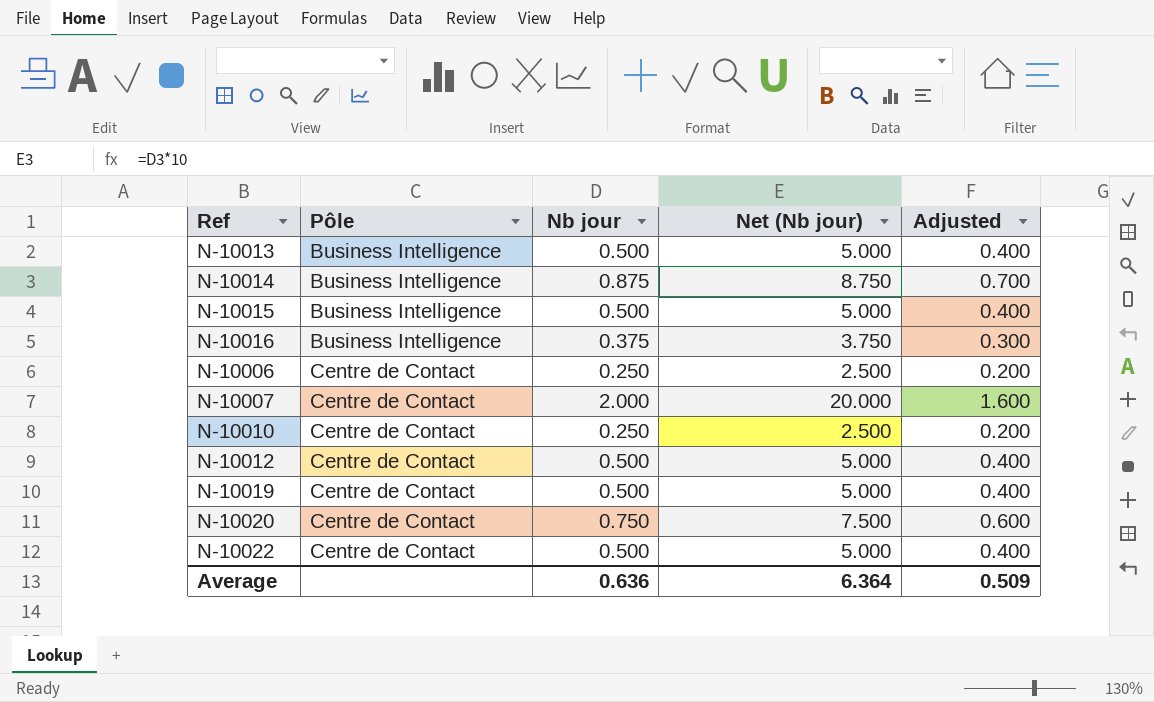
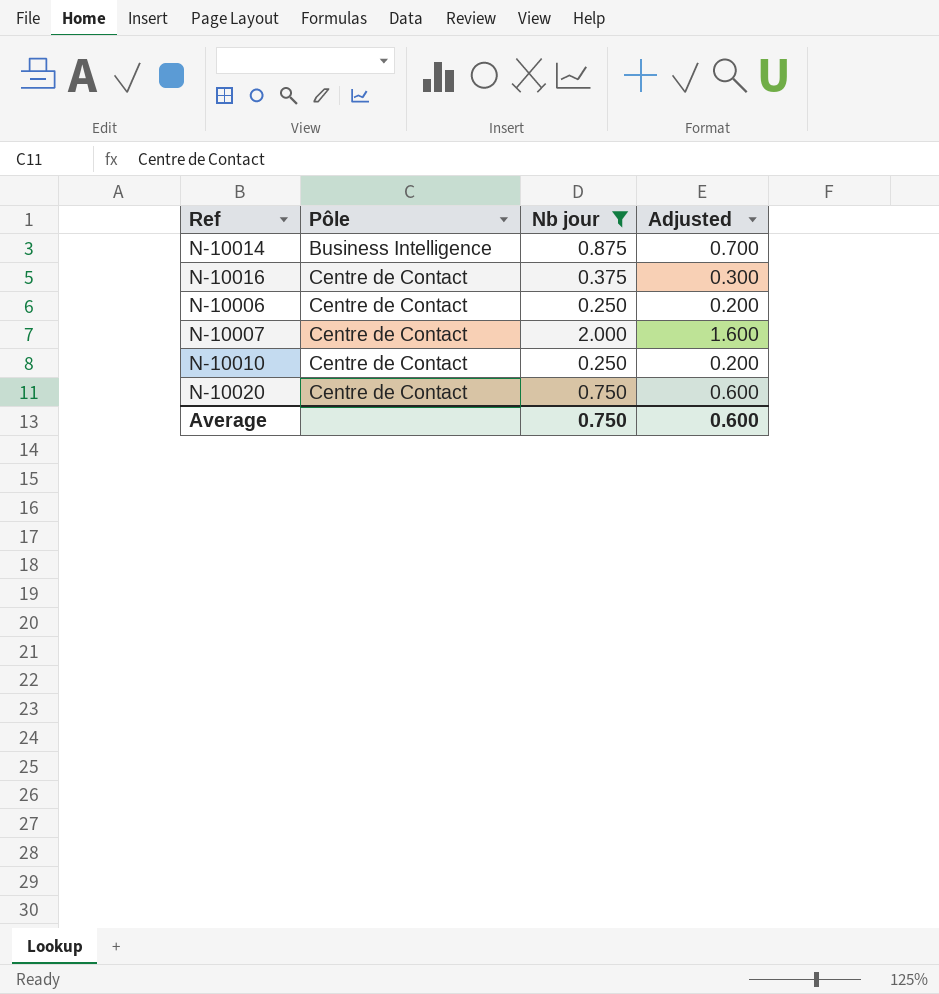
filter: none -> Nb jour != 0.500
column Net (Nb jour) | formula: [Nb jour] * 10 -> none
N-10016 | Pôle: Business Intelligence -> Centre de Contact
Average | Nb jour: 0.636 -> 0.750
Average | Adjusted: 0.509 -> 0.600

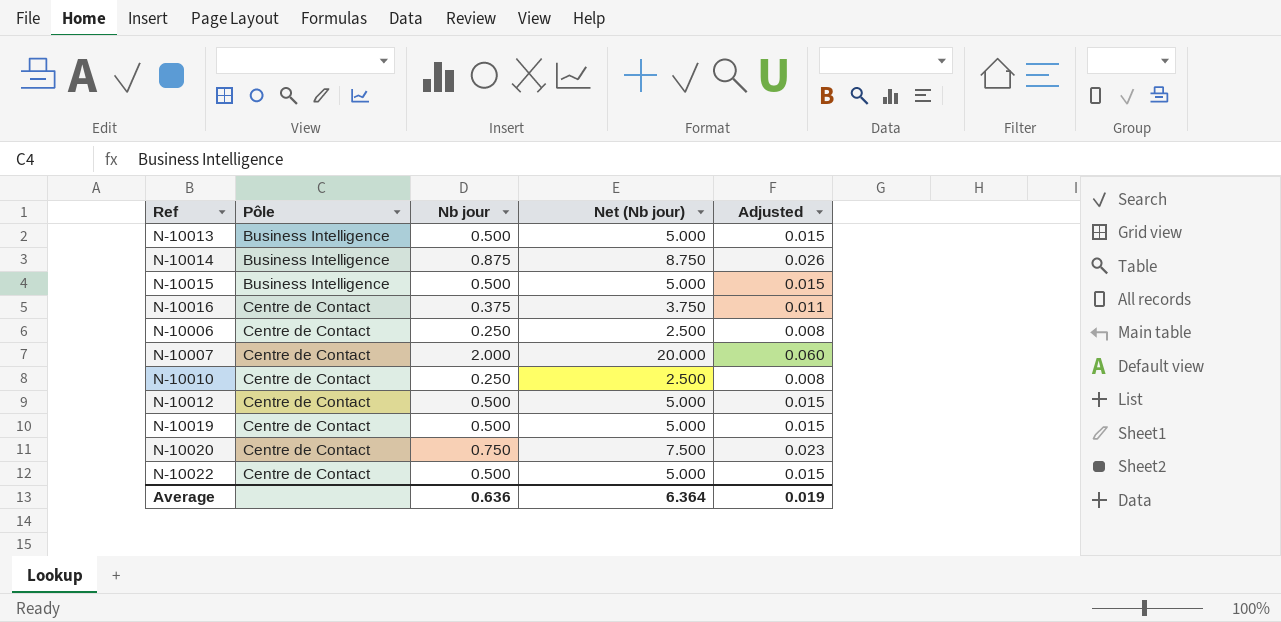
filter: Nb jour != 0.500 -> none
column Net (Nb jour) | formula: none -> [Nb jour] * 10
column Adjusted | formula: [Nb jour] * 0.8 -> [Nb jour] * 0.03
Average | Nb jour: 0.750 -> 0.636
Average | Adjusted: 0.600 -> 0.019

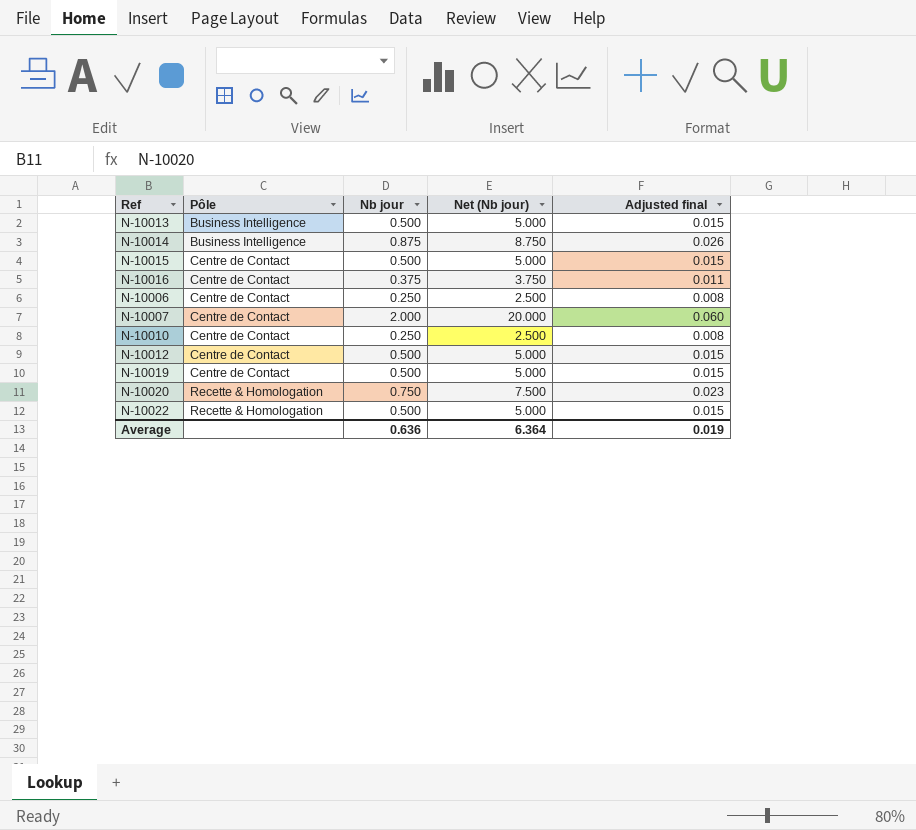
column name: Adjusted -> Adjusted final
N-10015 | Pôle: Business Intelligence -> Centre de Contact
N-10020 | Pôle: Centre de Contact -> Recette & Homologation
N-10022 | Pôle: Centre de Contact -> Recette & Homologation

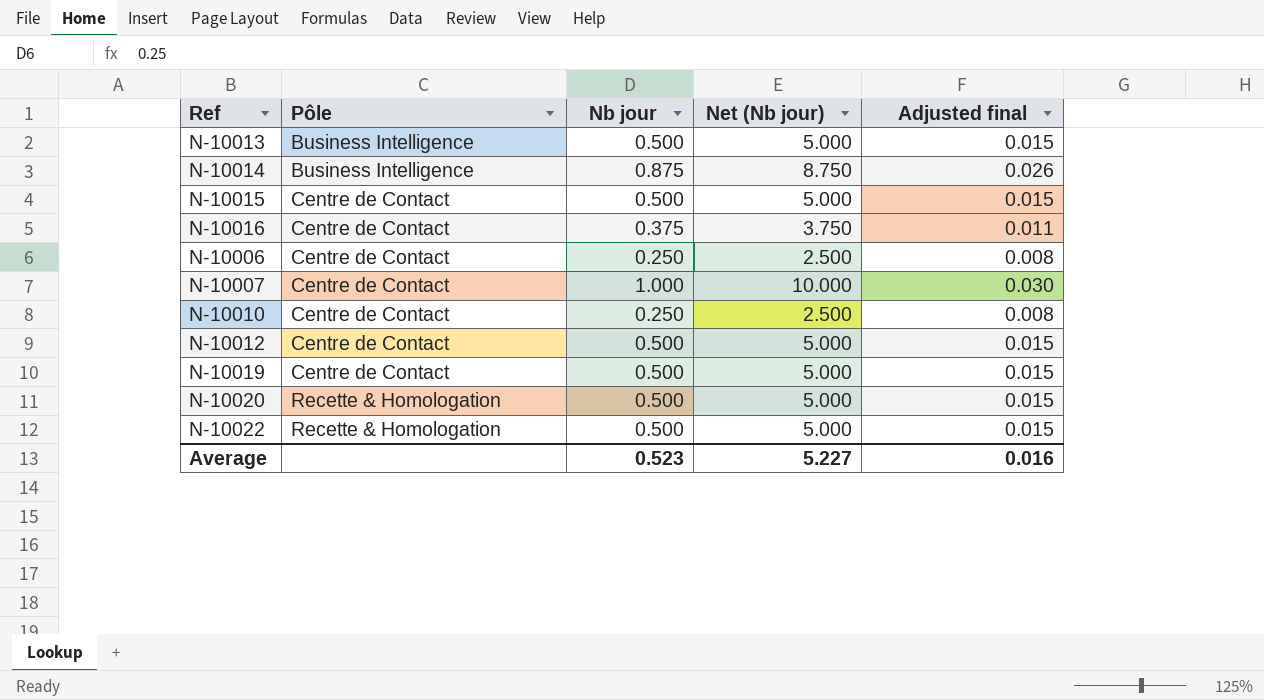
N-10007 | Nb jour: 2.000 -> 1.000
N-10007 | Net (Nb jour): 20.000 -> 10.000
N-10007 | Adjusted final: 0.060 -> 0.030
N-10020 | Nb jour: 0.750 -> 0.500
N-10020 | Net (Nb jour): 7.500 -> 5.000
N-10020 | Adjusted final: 0.023 -> 0.015
Average | Nb jour: 0.636 -> 0.523
Average | Net (Nb jour): 6.364 -> 5.227
Average | Adjusted final: 0.019 -> 0.016

